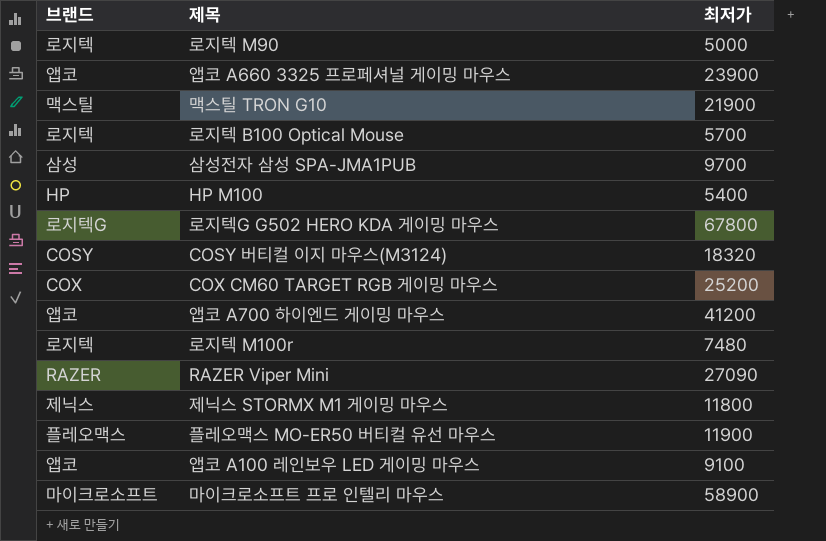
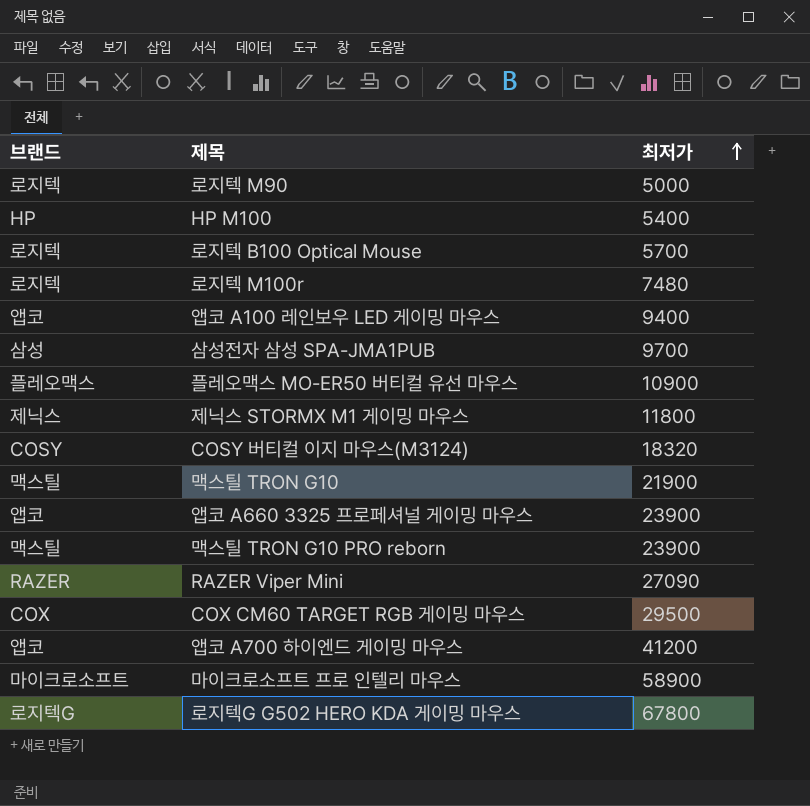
row order: none -> 최저가 ascending
앱코 A100 레인보우 LED 게이밍 마우스 | 최저가: 9100 -> 9400
플레오맥스 MO-ER50 버티컬 유선 마우스 | 최저가: 11900 -> 10900
row 맥스틸 TRON G10 PRO reborn: none -> 맥스틸 | 23900
COX CM60 TARGET RGB 게이밍 마우스 | 최저가: 25200 -> 29500

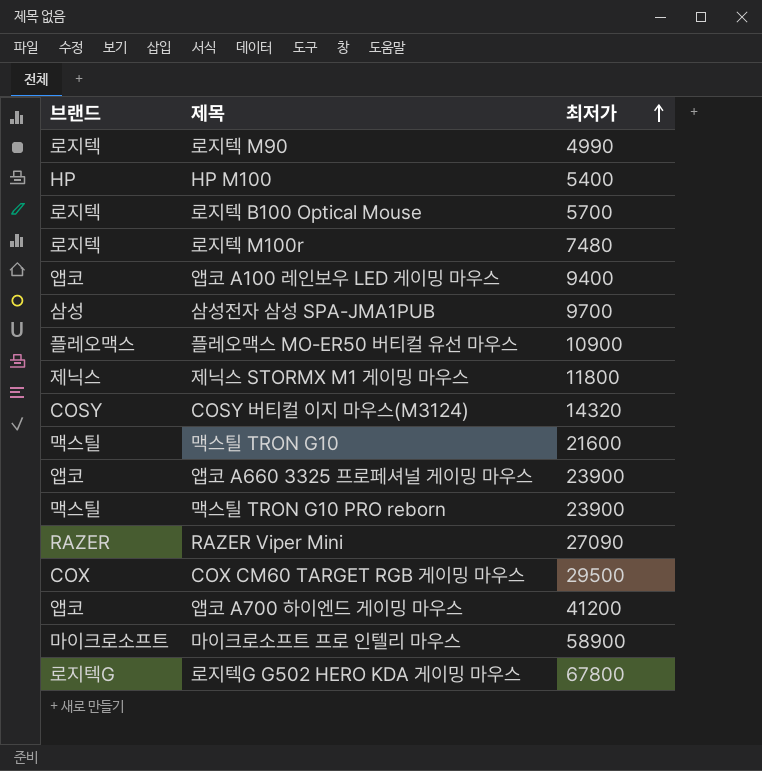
로지텍 M90 | 최저가: 5000 -> 4990
COSY 버티컬 이지 마우스(M3124) | 최저가: 18320 -> 14320
맥스틸 TRON G10 | 최저가: 21900 -> 21600

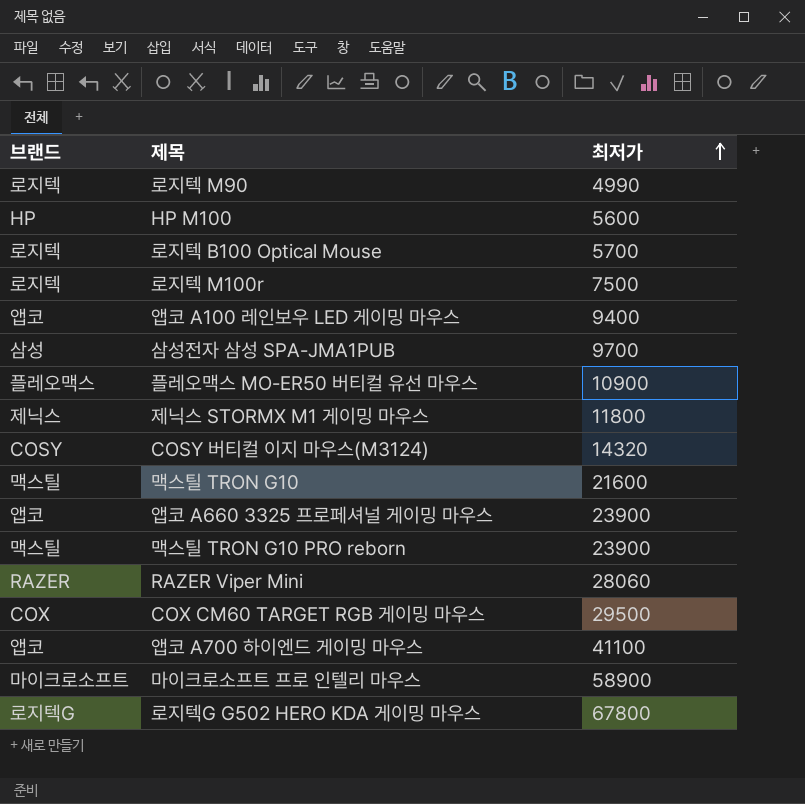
HP M100 | 최저가: 5400 -> 5600
로지텍 M100r | 최저가: 7480 -> 7500
RAZER Viper Mini | 최저가: 27090 -> 28060
앱코 A700 하이엔드 게이밍 마우스 | 최저가: 41200 -> 41100

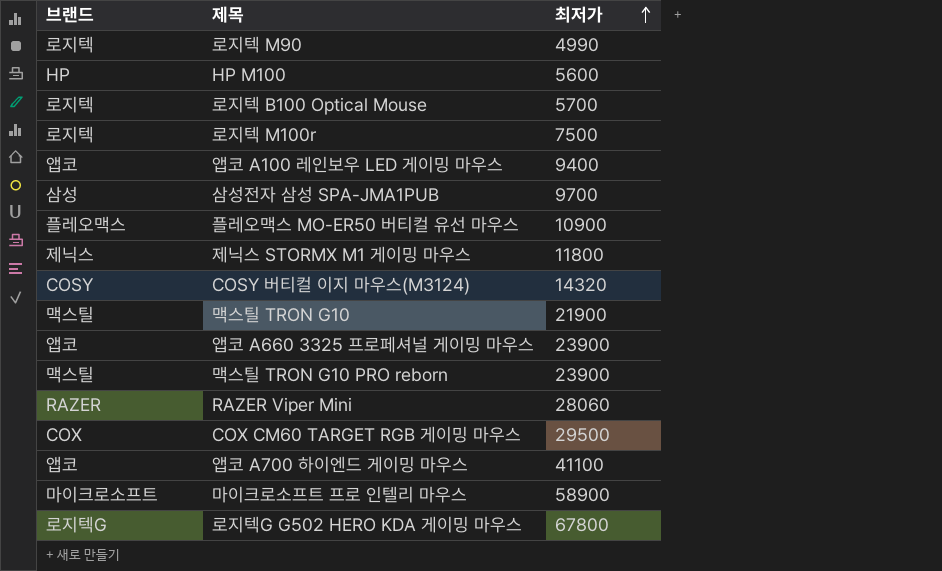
맥스틸 TRON G10 | 최저가: 21600 -> 21900

